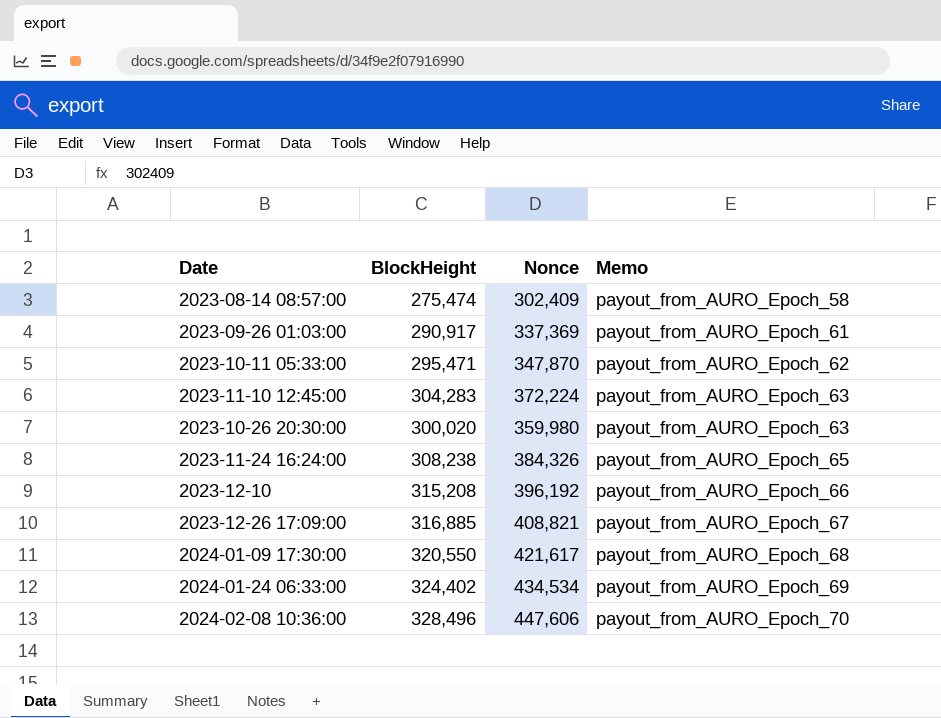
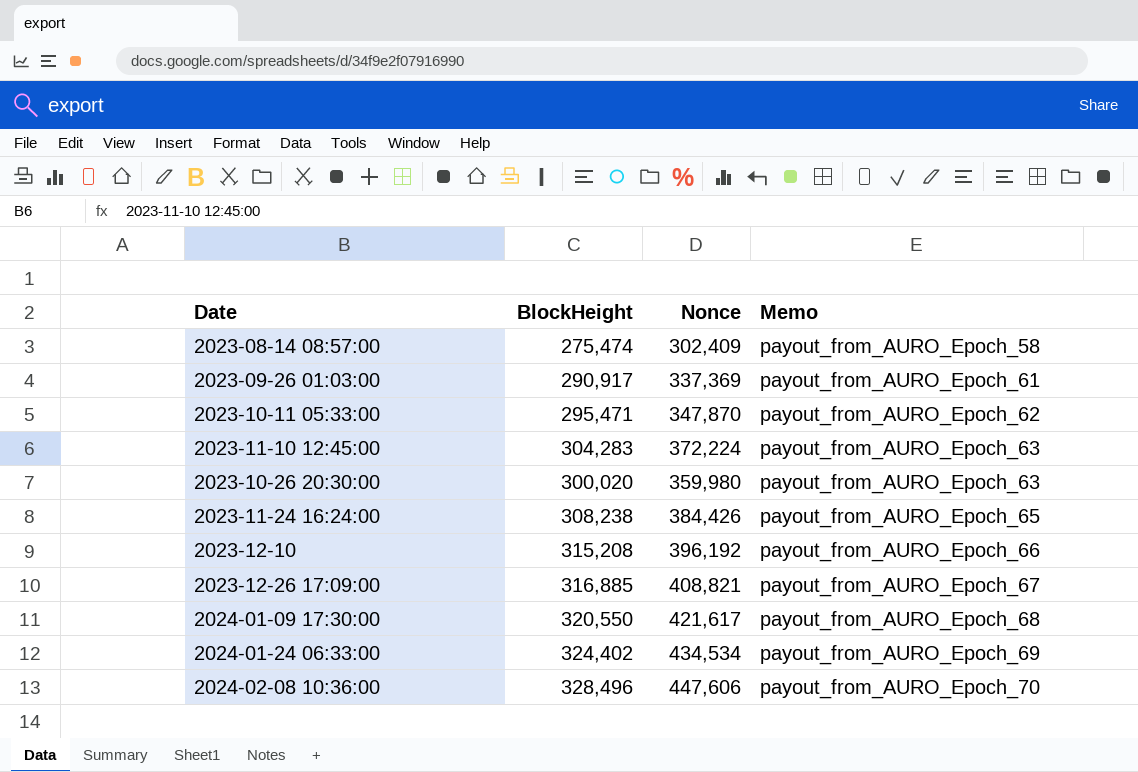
2023-11-24 16:24:00 | Nonce: 384,326 -> 384,426

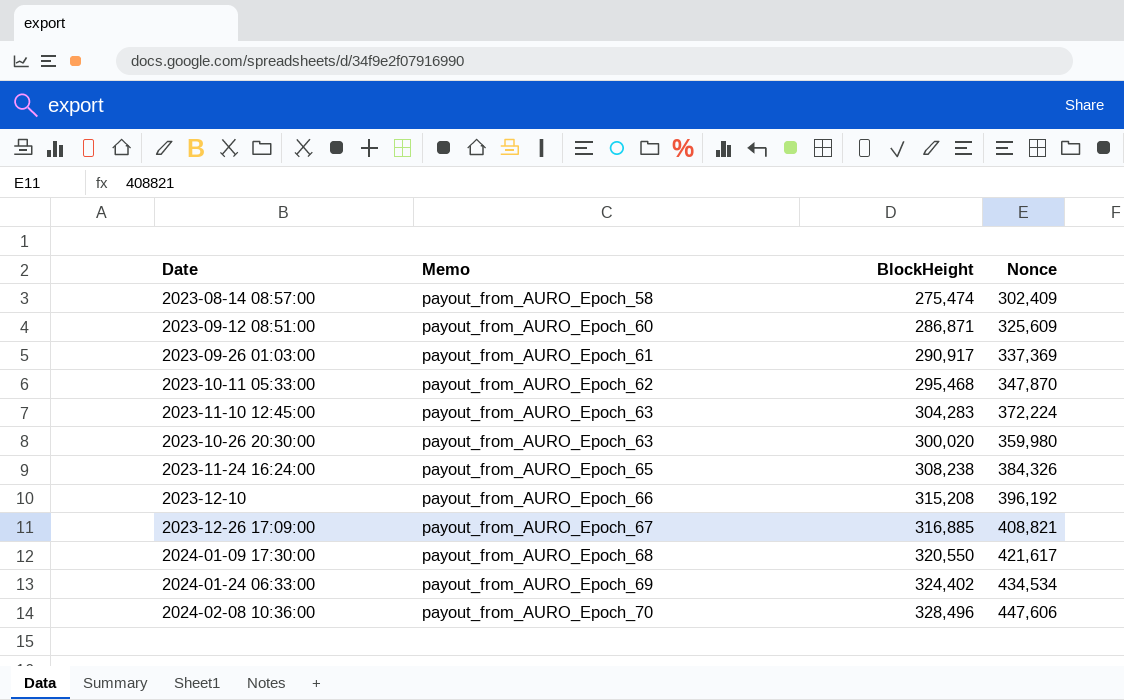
column Memo | position: 4 -> 2
row 2023-09-12 08:51:00: none -> payout_from_AURO_Epoch_60 | 286,871 | 325,609
2023-10-11 05:33:00 | BlockHeight: 295,471 -> 295,468
2023-11-24 16:24:00 | Nonce: 384,426 -> 384,326

